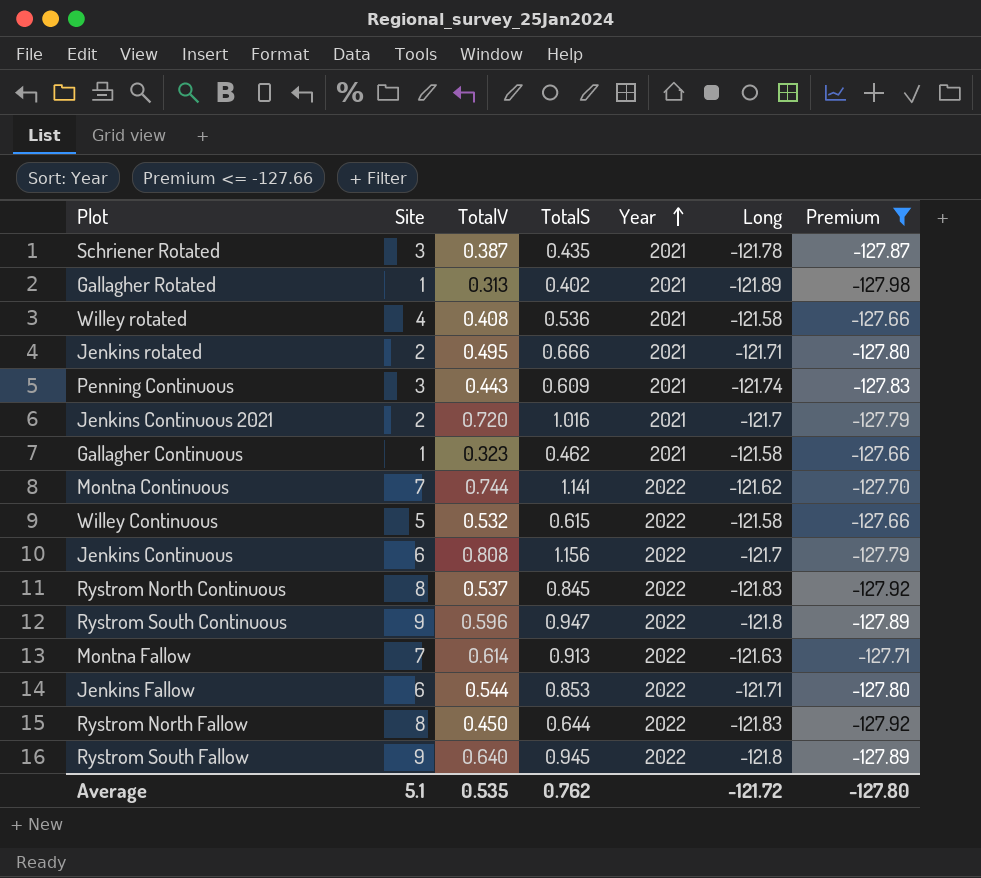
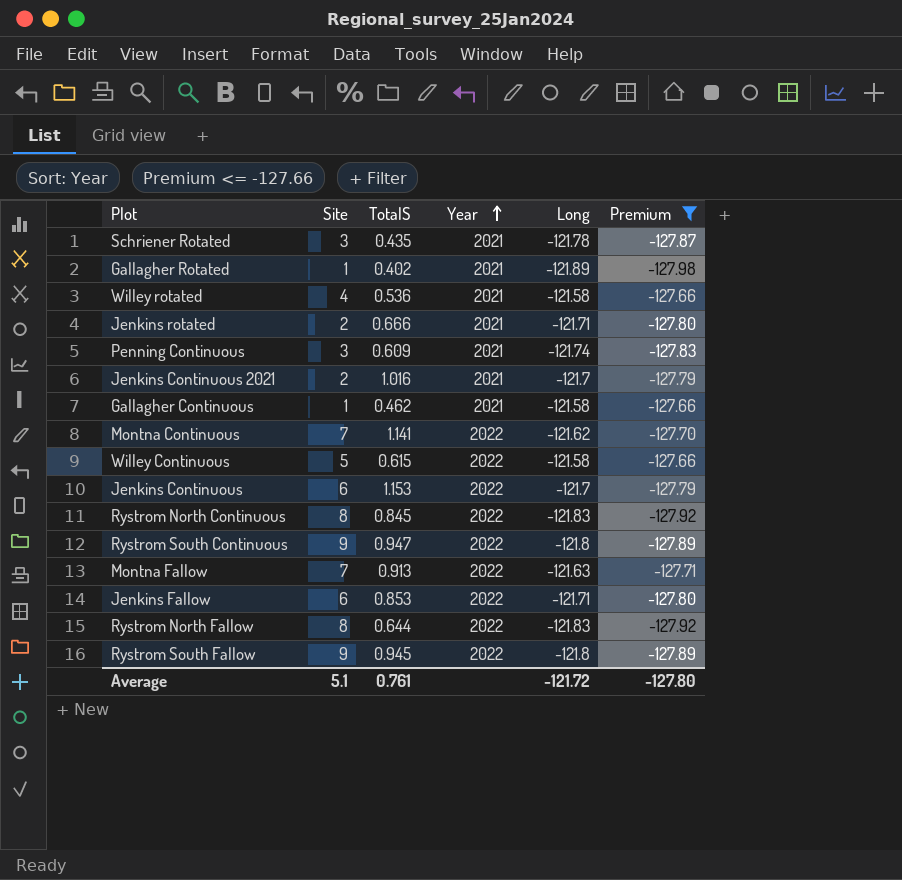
column TotalV | position: 3 -> none
Jenkins Continuous | TotalS: 1.156 -> 1.153
Average | TotalS: 0.762 -> 0.761

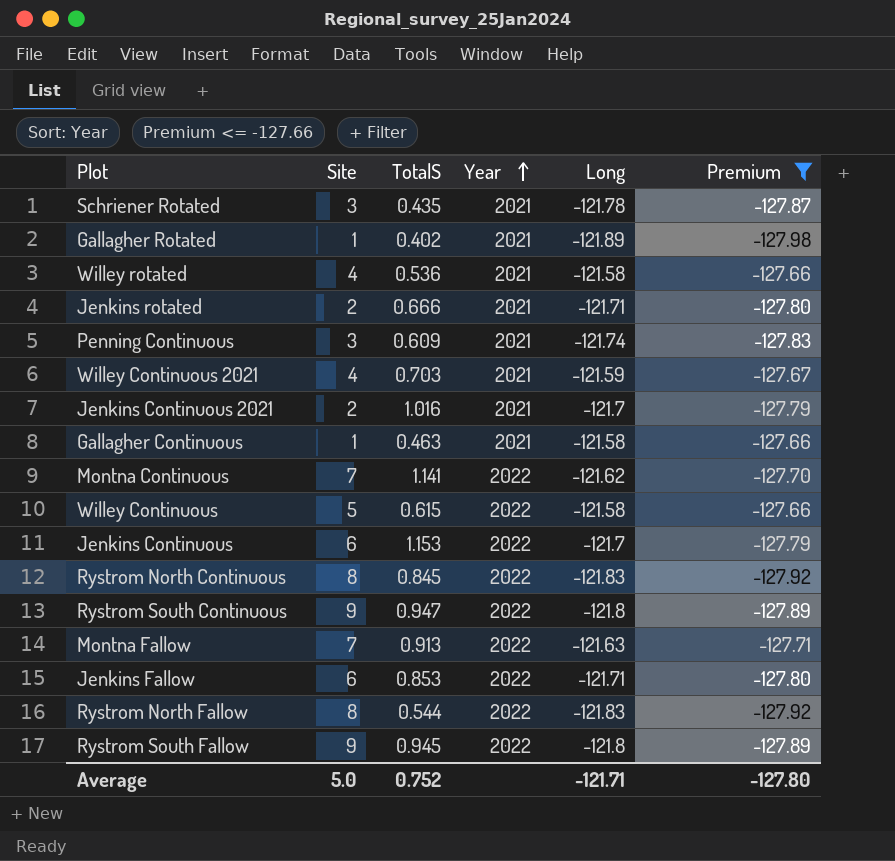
row Willey Continuous 2021: none -> 4 | 0.703 | 2021 | -121.59 | -127.67
Gallagher Continuous | TotalS: 0.462 -> 0.463
Rystrom North Fallow | TotalS: 0.644 -> 0.544
Average | Site: 5.1 -> 5.0
Average | TotalS: 0.761 -> 0.752
Average | Long: -121.72 -> -121.71

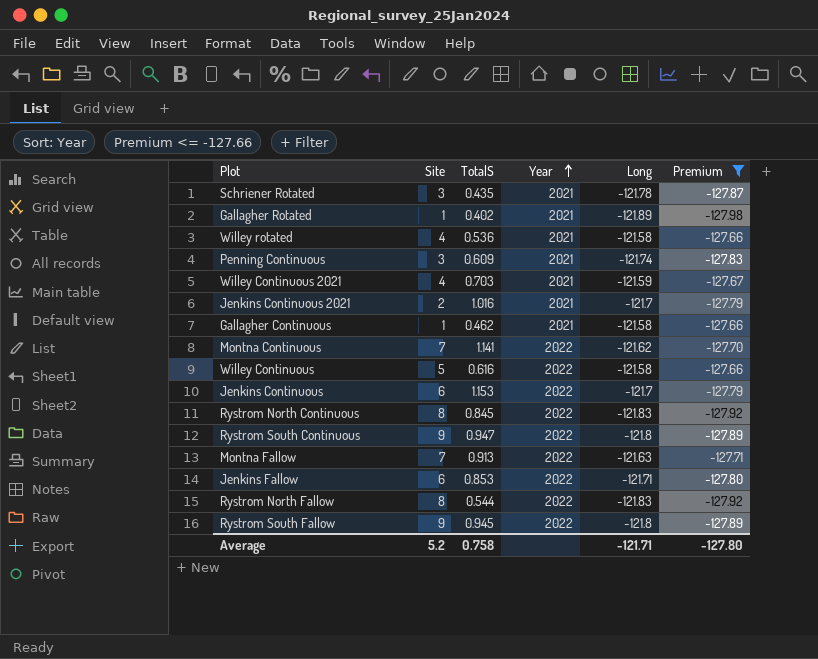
row Jenkins rotated: 2 | 0.666 | 2021 | -121.71 | -127.80 -> none
Gallagher Continuous | TotalS: 0.463 -> 0.462
Willey Continuous | TotalS: 0.615 -> 0.616
Average | Site: 5.0 -> 5.2
Average | TotalS: 0.752 -> 0.758

